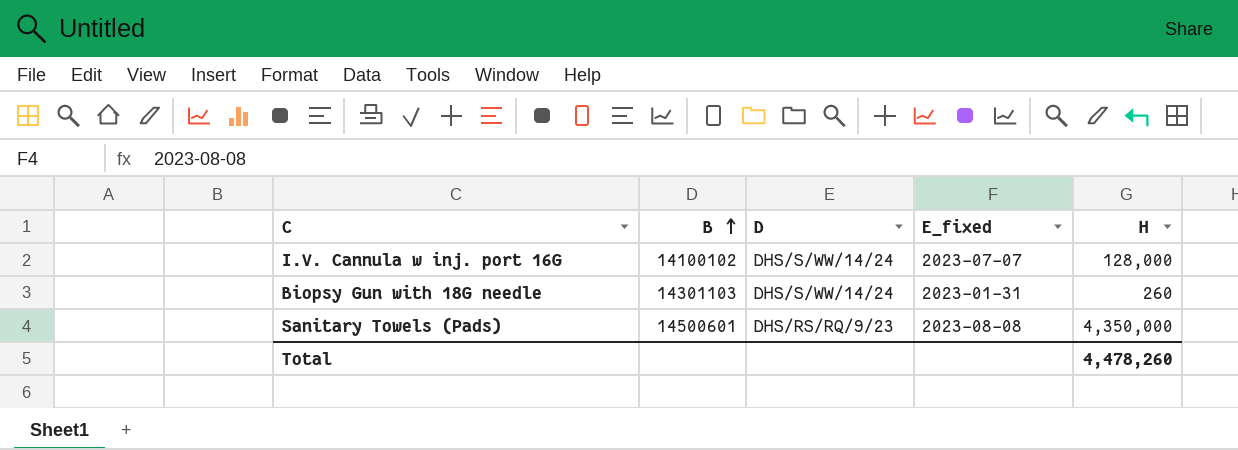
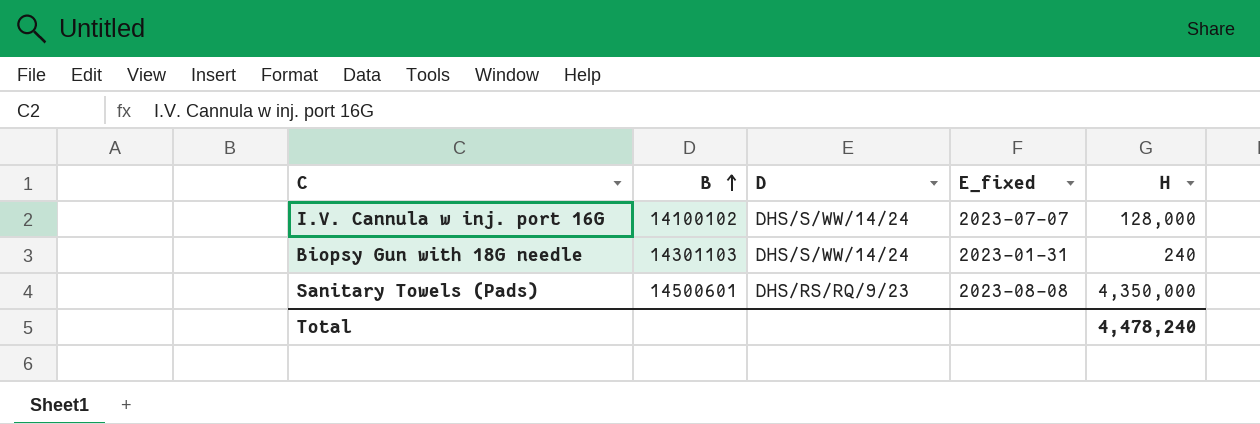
Biopsy Gun with 18G needle | H: 260 -> 240
Total | H: 4,478,260 -> 4,478,240

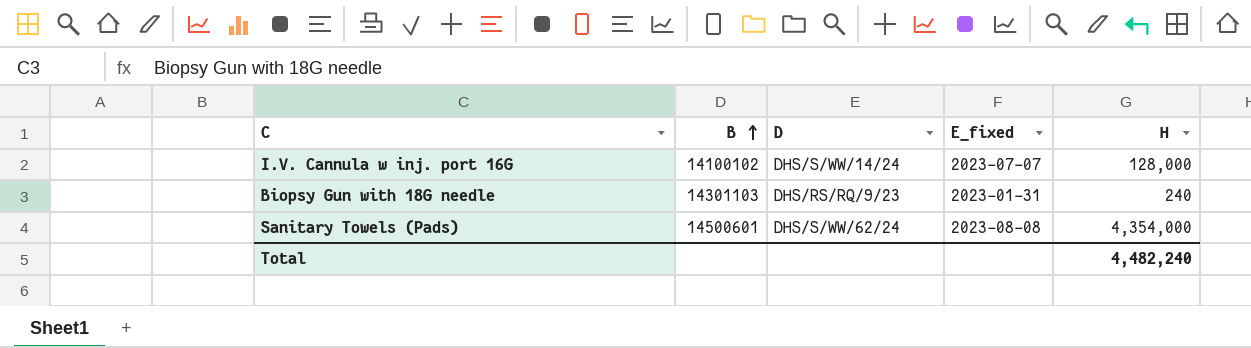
Biopsy Gun with 18G needle | D: DHS/S/WW/14/24 -> DHS/RS/RQ/9/23
Sanitary Towels (Pads) | D: DHS/RS/RQ/9/23 -> DHS/S/WW/62/24
Sanitary Towels (Pads) | H: 4,350,000 -> 4,354,000
Total | H: 4,478,240 -> 4,482,240

